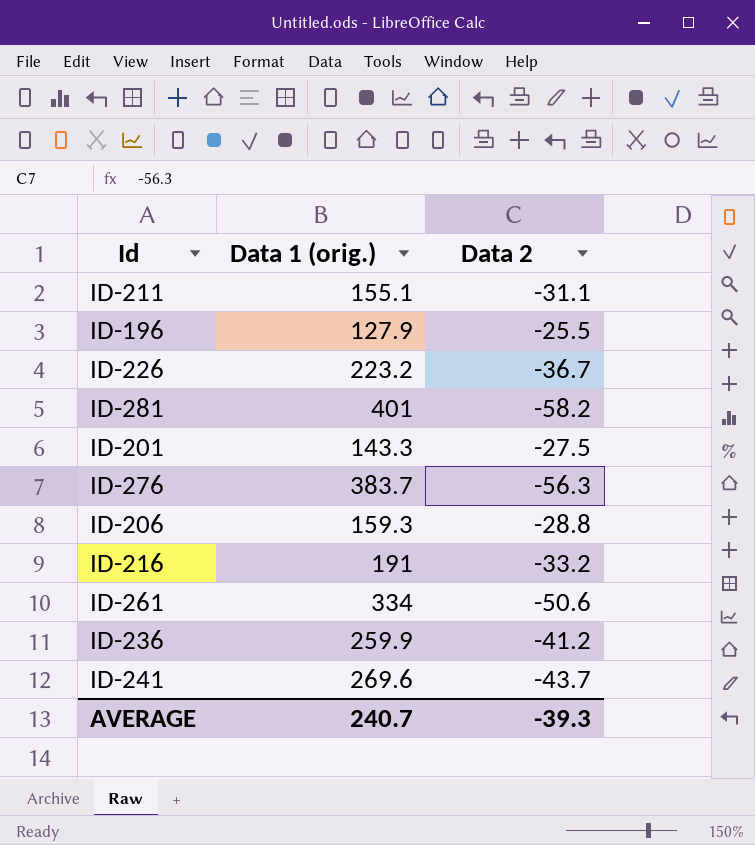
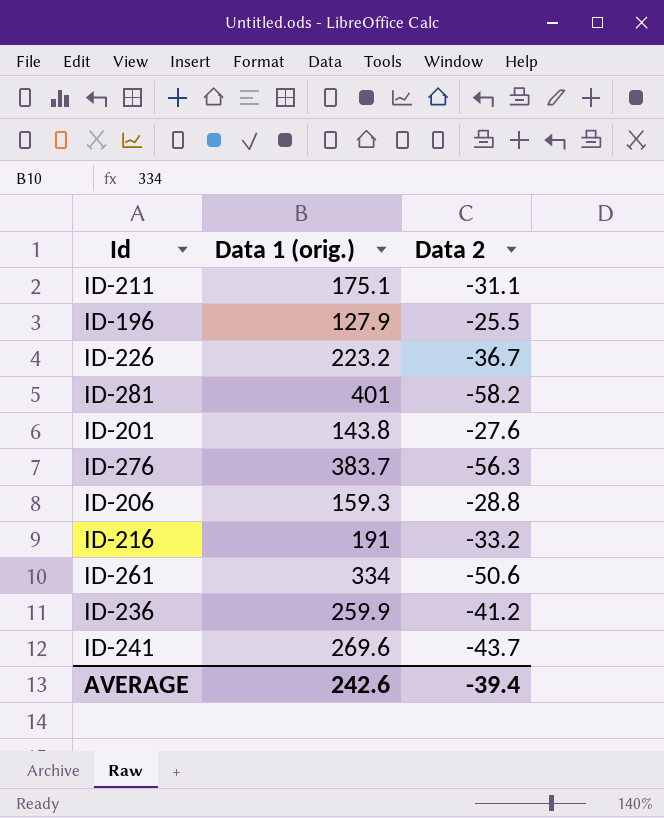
ID-211 | Data 1 (orig.): 155.1 -> 175.1
ID-201 | Data 1 (orig.): 143.3 -> 143.8
ID-201 | Data 2: -27.5 -> -27.6
AVERAGE | Data 1 (orig.): 240.7 -> 242.6
AVERAGE | Data 2: -39.3 -> -39.4

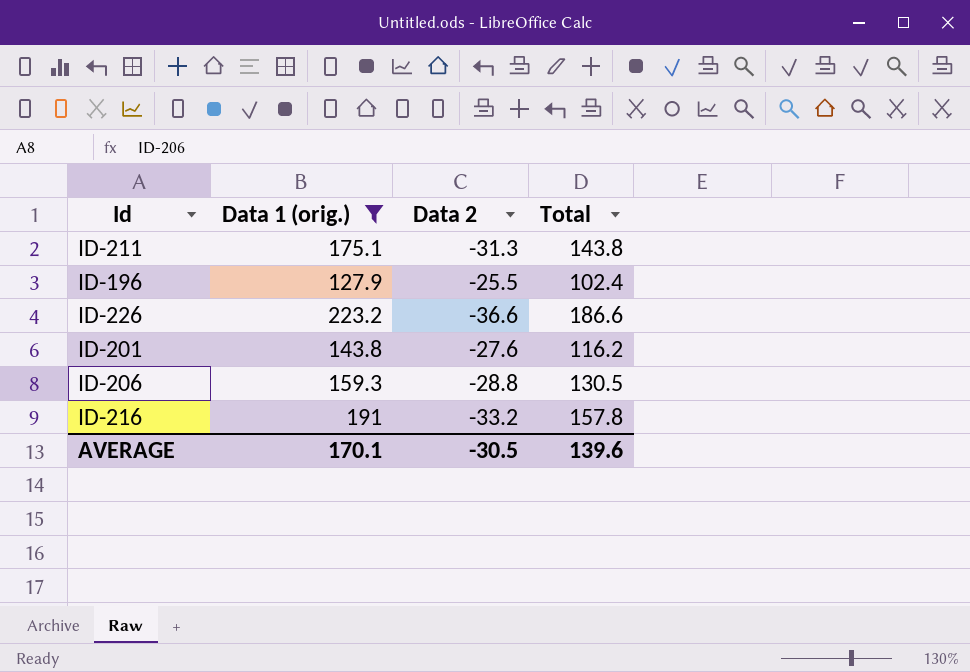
filter: none -> Data 1 (orig.) <= 223.2
column Total | formula: none -> [Data 1 (orig.)] + [Data 2]
ID-211 | Data 2: -31.1 -> -31.3
ID-226 | Data 2: -36.7 -> -36.6
AVERAGE | Data 1 (orig.): 242.6 -> 170.1
AVERAGE | Data 2: -39.4 -> -30.5

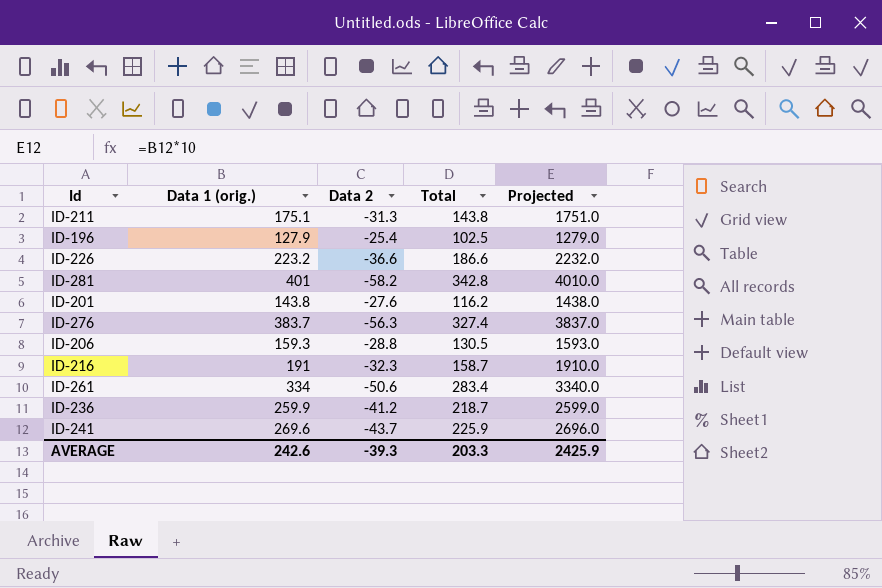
filter: Data 1 (orig.) <= 223.2 -> none
column Projected | formula: none -> [Data 1 (orig.)] * 10
ID-196 | Data 2: -25.5 -> -25.4
ID-196 | Total: 102.4 -> 102.5
ID-216 | Data 2: -33.2 -> -32.3
ID-216 | Total: 157.8 -> 158.7
AVERAGE | Data 1 (orig.): 170.1 -> 242.6
AVERAGE | Data 2: -30.5 -> -39.3
AVERAGE | Total: 139.6 -> 203.3

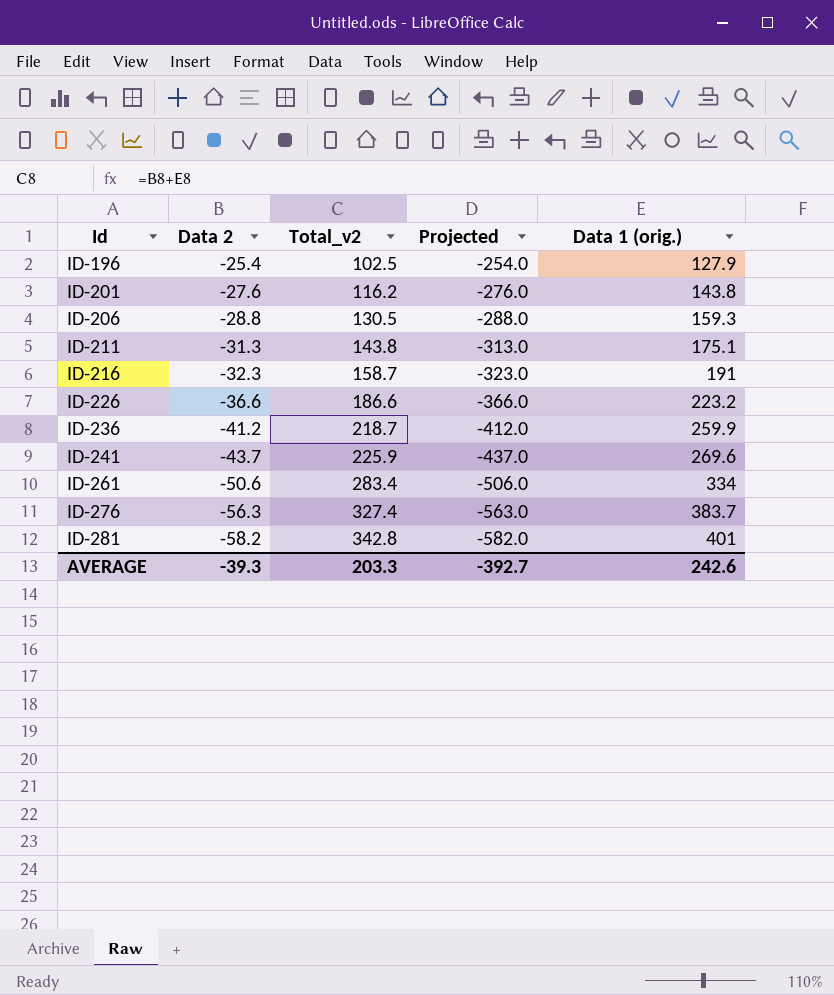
row order: none -> Id ascending
column name: Total -> Total_v2
column Projected | formula: [Data 1 (orig.)] * 10 -> [Data 2] * 10
column Data 1 (orig.) | position: 2 -> 5
AVERAGE | Projected: 2425.9 -> -392.7

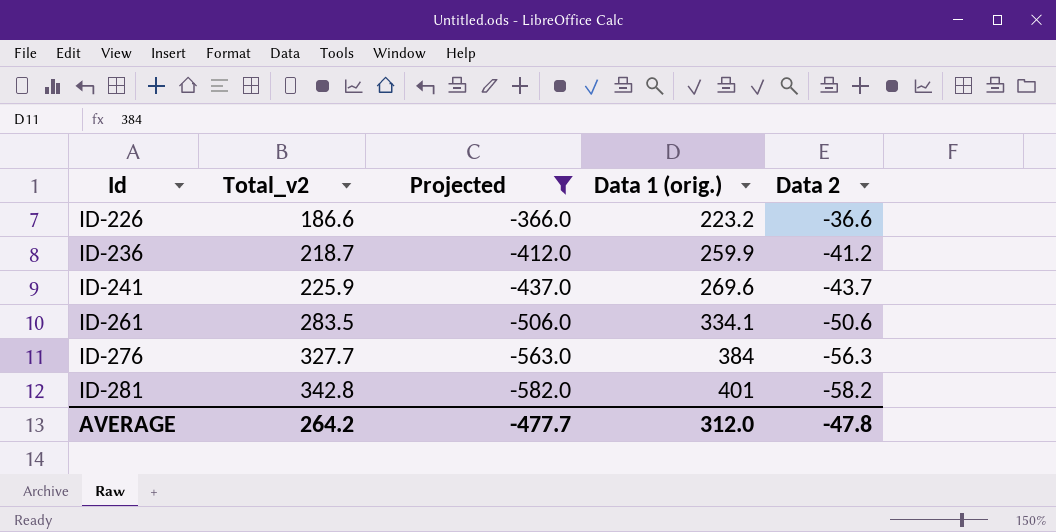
filter: none -> Projected <= -366.0
column Data 2 | position: 2 -> 5
ID-261 | Total_v2: 283.4 -> 283.5
ID-261 | Data 1 (orig.): 334 -> 334.1
ID-276 | Total_v2: 327.4 -> 327.7
ID-276 | Data 1 (orig.): 383.7 -> 384
AVERAGE | Total_v2: 203.3 -> 264.2
AVERAGE | Projected: -392.7 -> -477.7
AVERAGE | Data 1 (orig.): 242.6 -> 312.0
AVERAGE | Data 2: -39.3 -> -47.8

